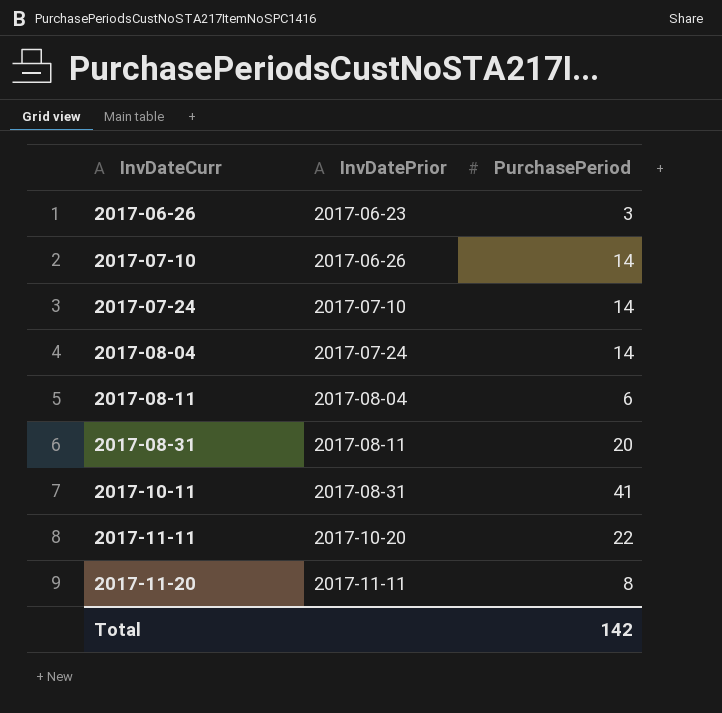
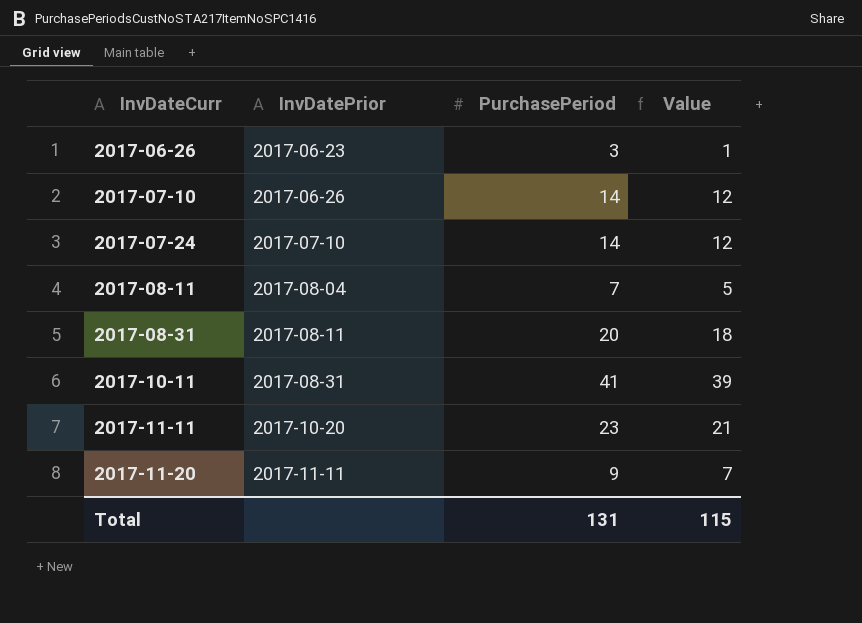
column Value | formula: none -> [PurchasePeriod] - 2
row 2017-08-04: 2017-07-24 | 14 -> none
2017-08-11 | PurchasePeriod: 6 -> 7
2017-11-11 | PurchasePeriod: 22 -> 23
2017-11-20 | PurchasePeriod: 8 -> 9
Total | PurchasePeriod: 142 -> 131

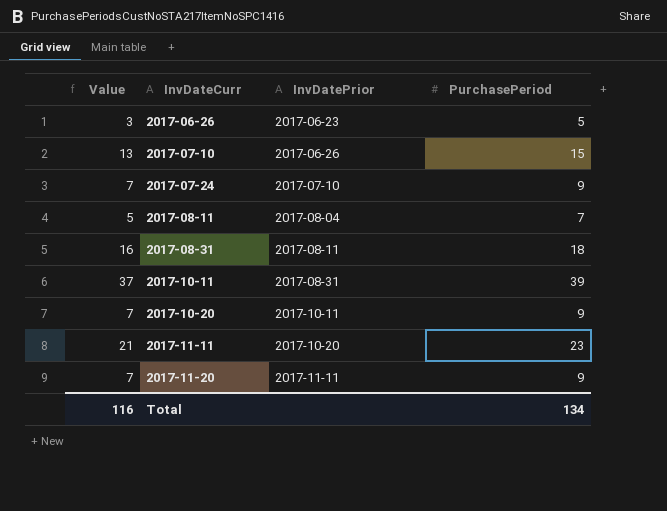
column Value | position: 4 -> 1
2017-06-26 | Value: 1 -> 3
2017-06-26 | PurchasePeriod: 3 -> 5
2017-07-10 | Value: 12 -> 13
2017-07-10 | PurchasePeriod: 14 -> 15
2017-07-24 | Value: 12 -> 7
2017-07-24 | PurchasePeriod: 14 -> 9
2017-08-31 | Value: 18 -> 16
2017-08-31 | PurchasePeriod: 20 -> 18
2017-10-11 | Value: 39 -> 37
2017-10-11 | PurchasePeriod: 41 -> 39
row 2017-10-20: none -> 7 | 2017-10-11 | 9
Total | Value: 115 -> 116
Total | PurchasePeriod: 131 -> 134

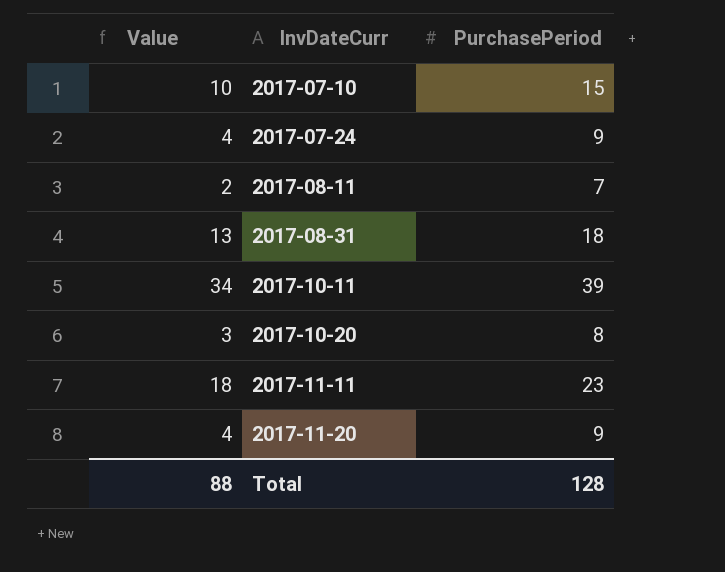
column InvDatePrior | position: 3 -> none
column Value | formula: [PurchasePeriod] - 2 -> [PurchasePeriod] - 5
row 2017-06-26: 3 | 2017-06-23 | 5 -> none
2017-10-20 | PurchasePeriod: 9 -> 8
Total | Value: 116 -> 88
Total | PurchasePeriod: 134 -> 128

